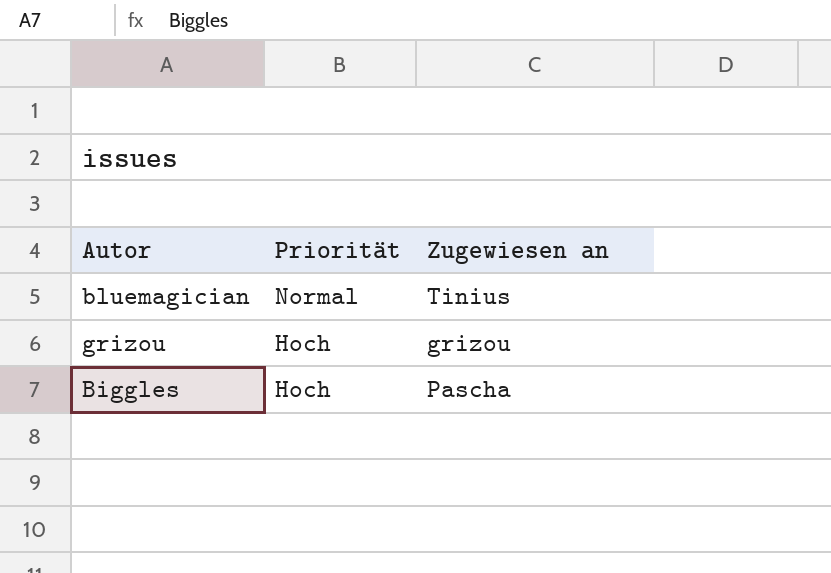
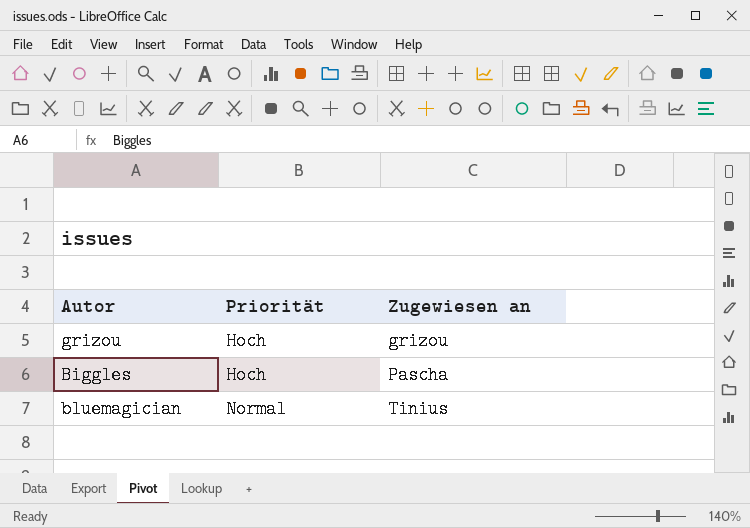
row order: Priorität descending -> Priorität ascending

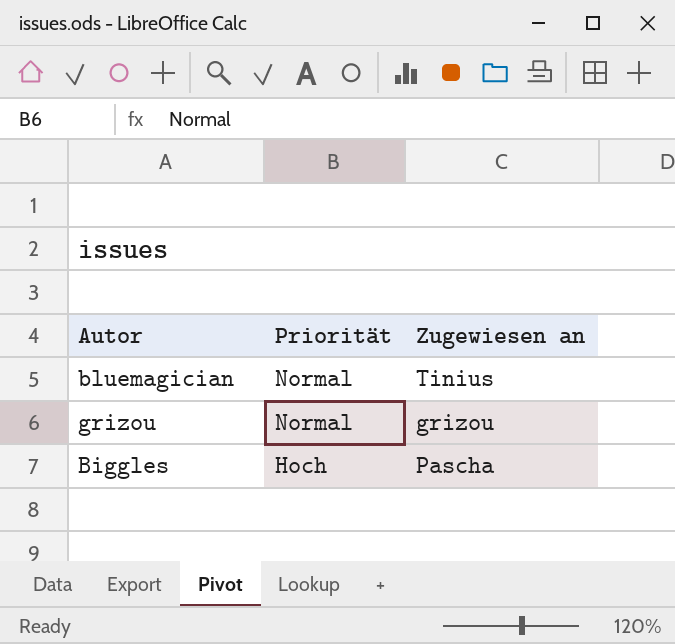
row order: Priorität ascending -> Priorität descending
grizou | Priorität: Hoch -> Normal

